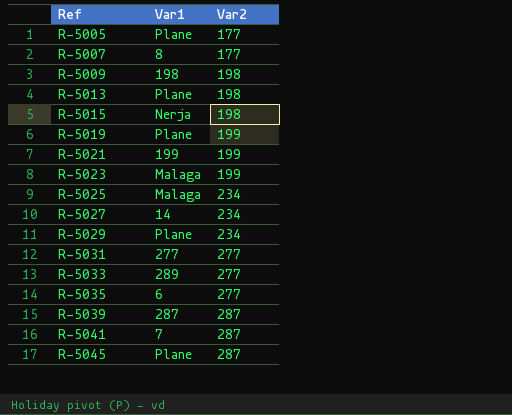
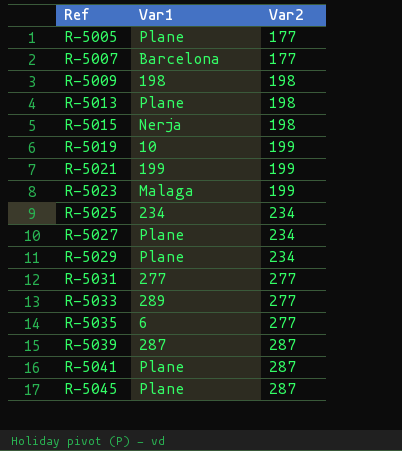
R-5007 | Var1: 8 -> Barcelona
R-5019 | Var1: Plane -> 10
R-5025 | Var1: Malaga -> 234
R-5027 | Var1: 14 -> Plane
R-5041 | Var1: 7 -> Plane

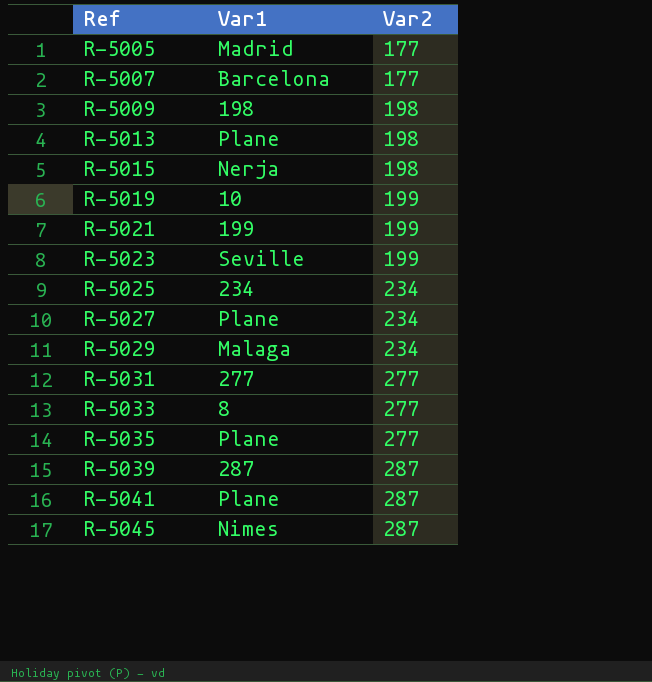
R-5005 | Var1: Plane -> Madrid
R-5023 | Var1: Malaga -> Seville
R-5029 | Var1: Plane -> Malaga
R-5033 | Var1: 289 -> 8
R-5035 | Var1: 6 -> Plane
R-5045 | Var1: Plane -> Nimes

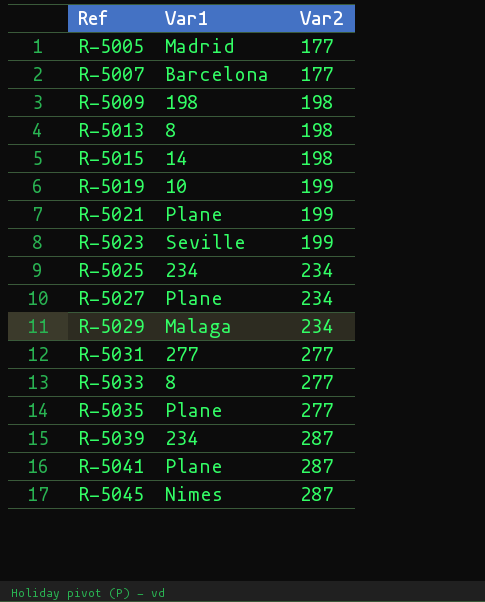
R-5013 | Var1: Plane -> 8
R-5015 | Var1: Nerja -> 14
R-5021 | Var1: 199 -> Plane
R-5039 | Var1: 287 -> 234

